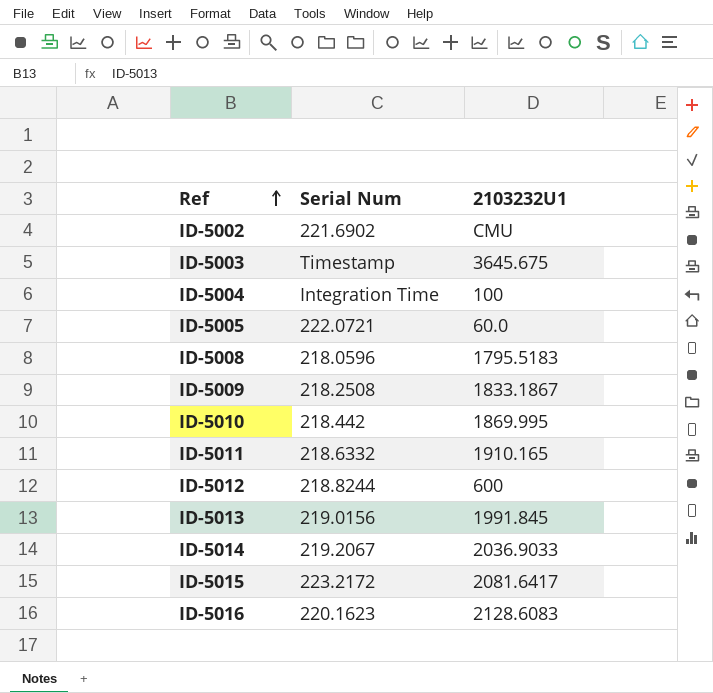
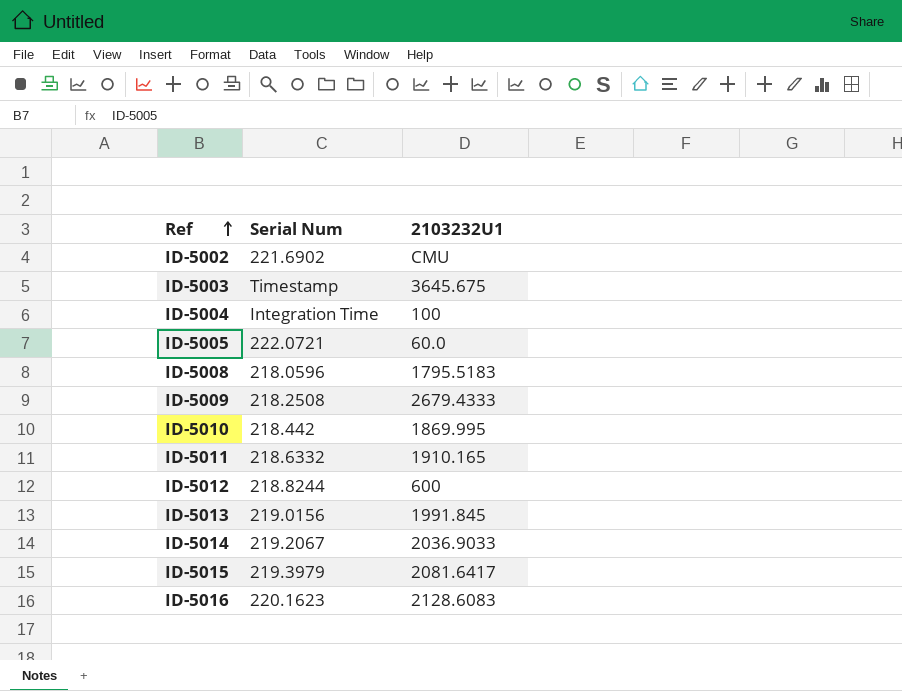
ID-5009 | 2103232U1: 1833.1867 -> 2679.4333
ID-5015 | Serial Num: 223.2172 -> 219.3979

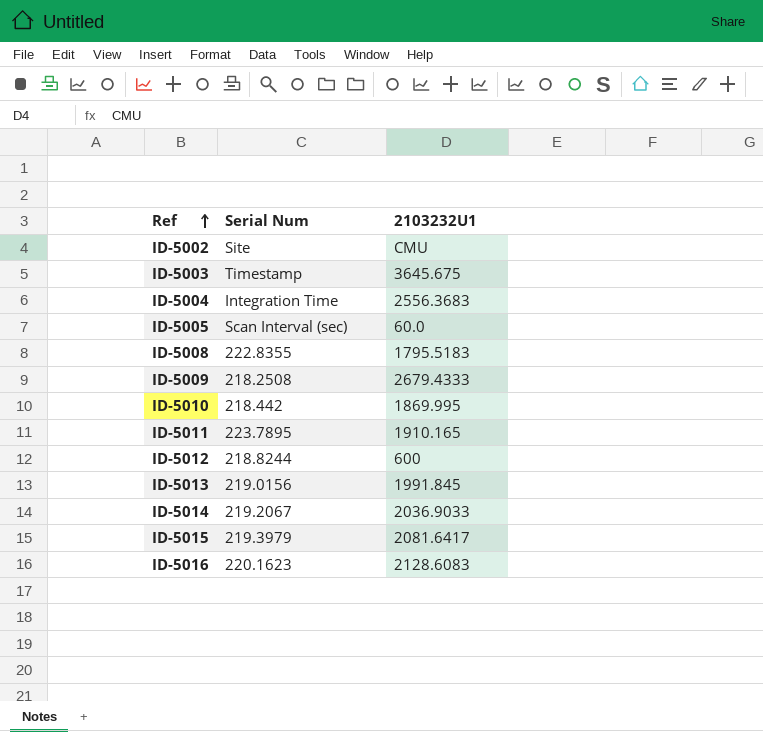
ID-5002 | Serial Num: 221.6902 -> Site
ID-5004 | 2103232U1: 100 -> 2556.3683
ID-5005 | Serial Num: 222.0721 -> Scan Interval (sec)
ID-5008 | Serial Num: 218.0596 -> 222.8355
ID-5011 | Serial Num: 218.6332 -> 223.7895

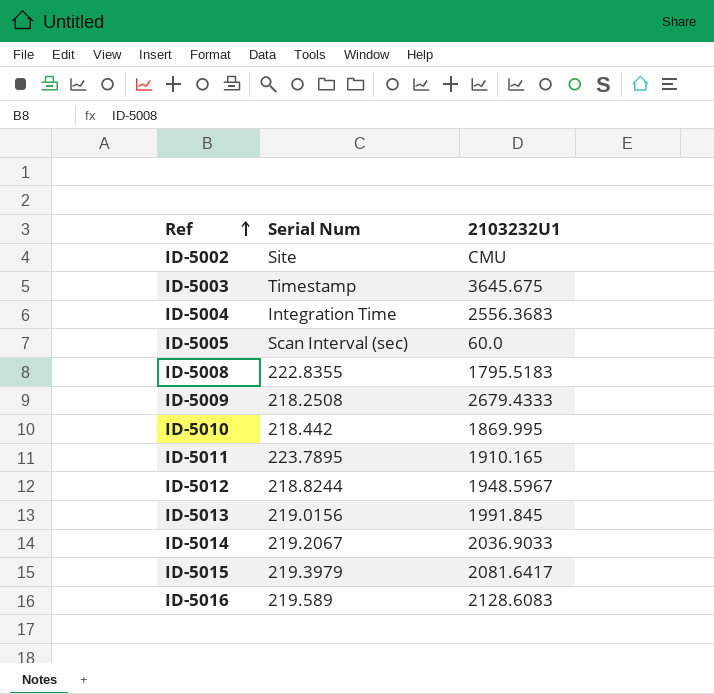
ID-5012 | 2103232U1: 600 -> 1948.5967
ID-5016 | Serial Num: 220.1623 -> 219.589

